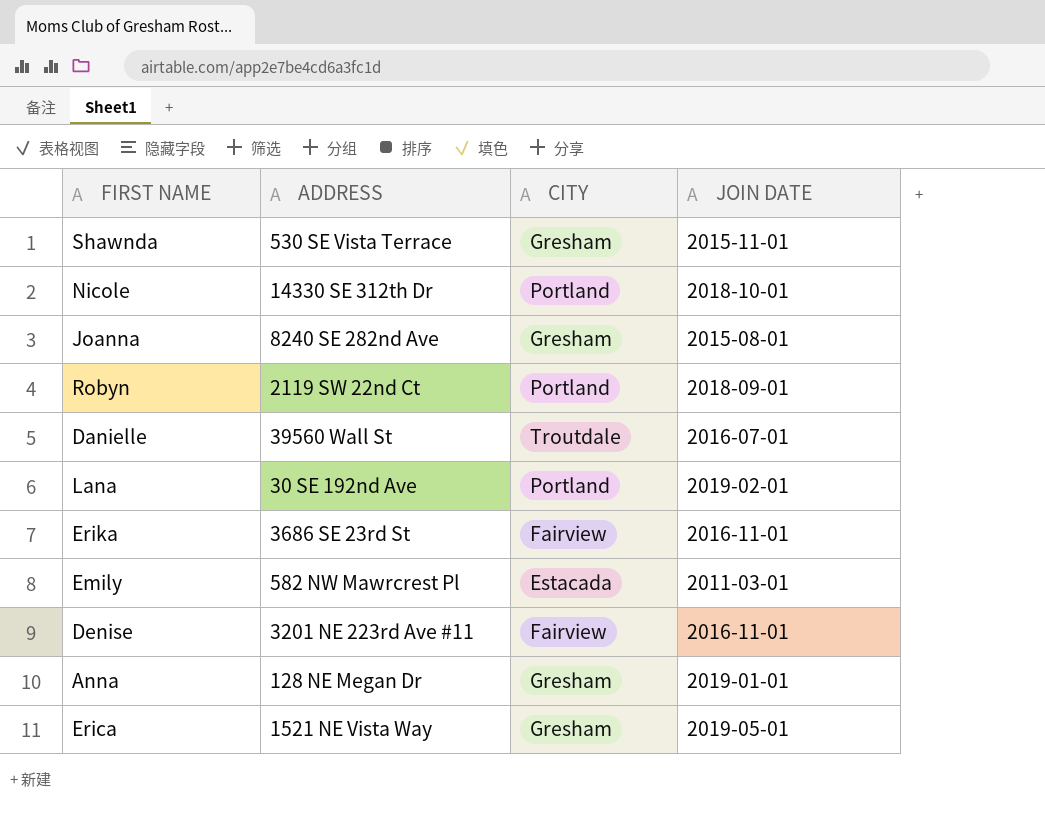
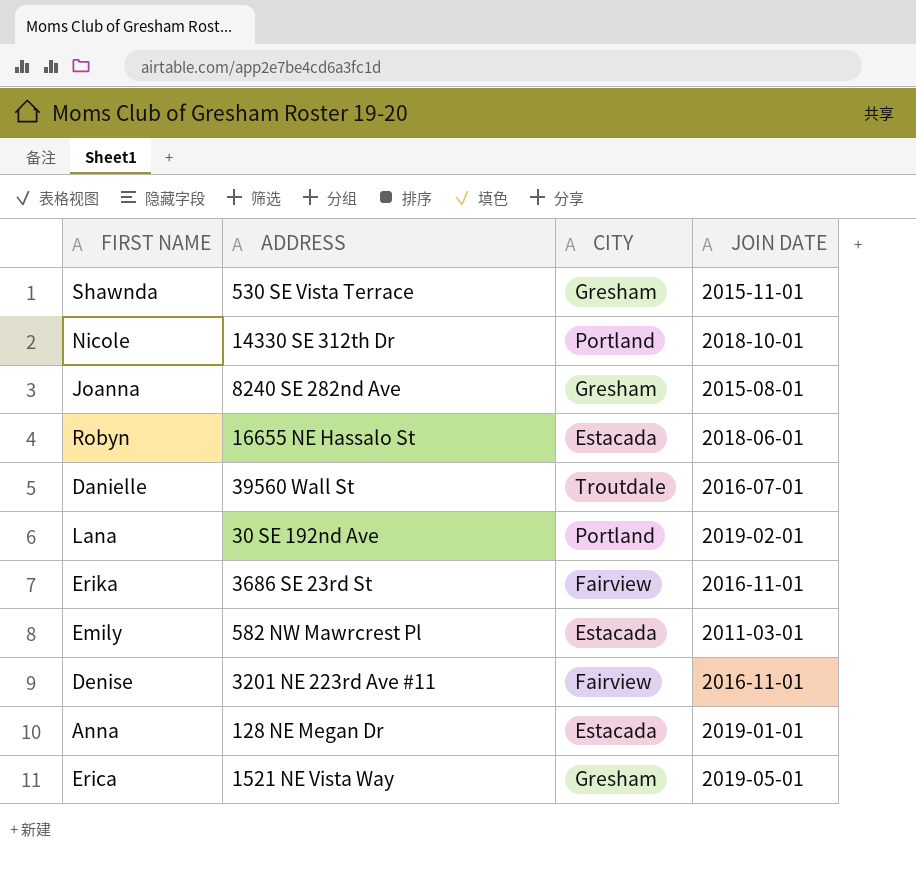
Robyn | ADDRESS: 2119 SW 22nd Ct -> 16655 NE Hassalo St
Robyn | CITY: Portland -> Estacada
Robyn | JOIN DATE: 2018-09-01 -> 2018-06-01
Anna | CITY: Gresham -> Estacada

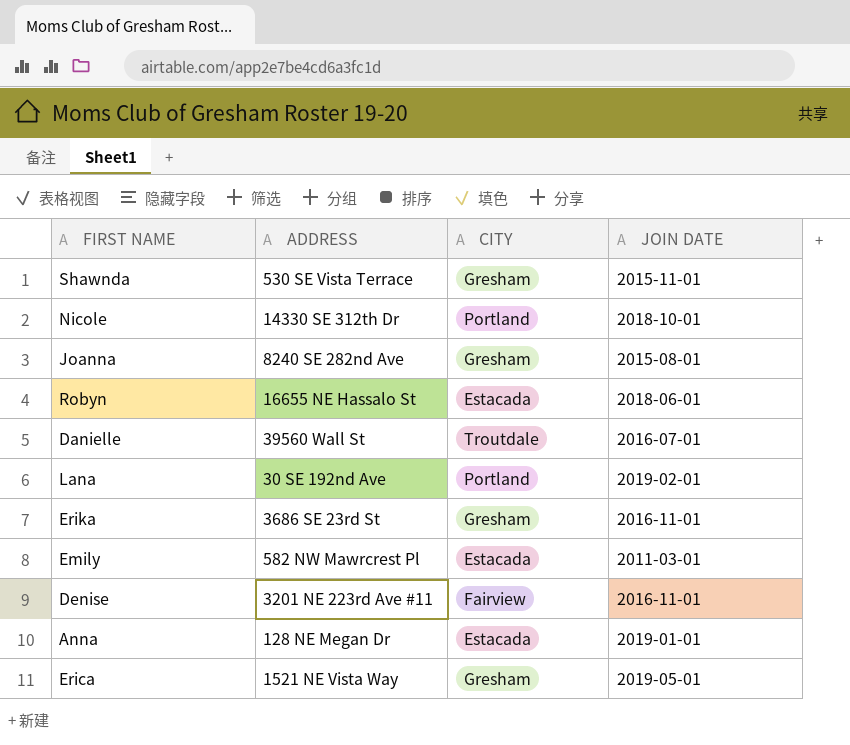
Erika | CITY: Fairview -> Gresham

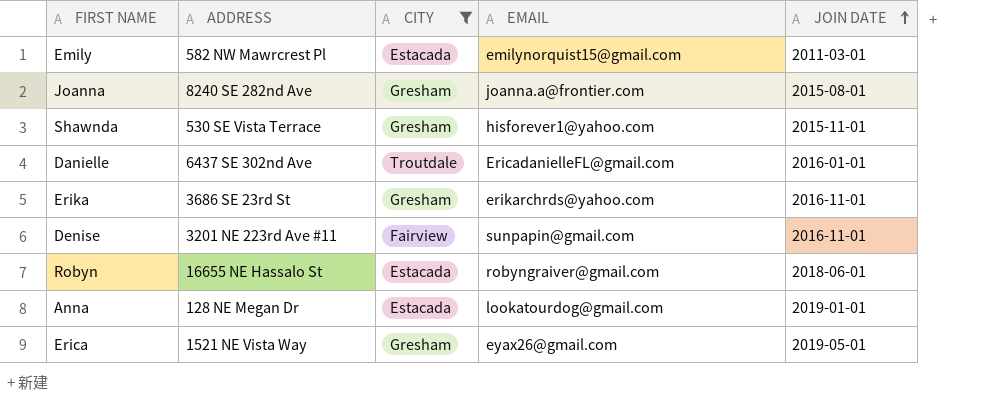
filter: none -> CITY != Portland
row order: none -> JOIN DATE ascending
column EMAIL | position: none -> 4
Danielle | ADDRESS: 39560 Wall St -> 6437 SE 302nd Ave
Danielle | JOIN DATE: 2016-07-01 -> 2016-01-01

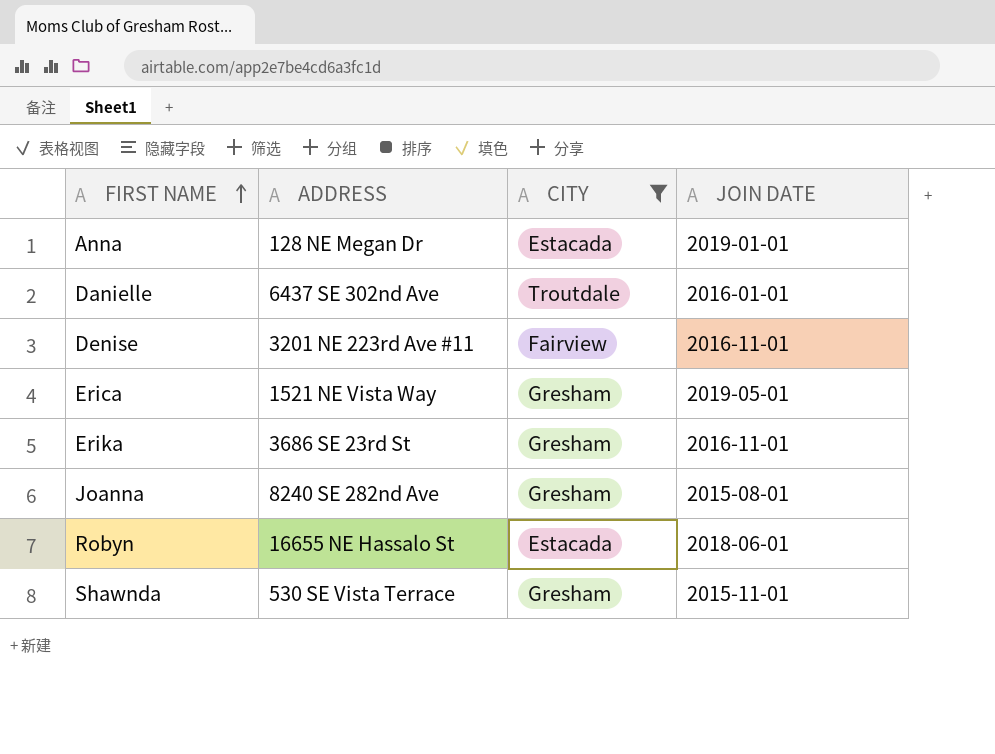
row order: JOIN DATE ascending -> FIRST NAME ascending
column EMAIL | position: 4 -> none
row Emily: 582 NW Mawrcrest Pl | Estacada | emilynorquist15@gmail.com | 2011-03-01 -> none

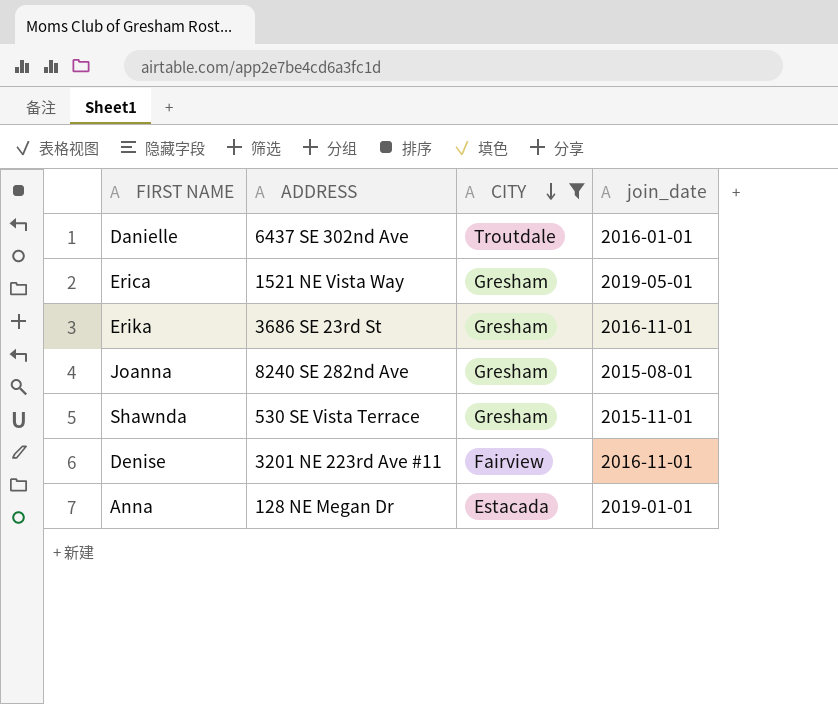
row order: FIRST NAME ascending -> CITY descending
column name: JOIN DATE -> join_date
row Robyn: 16655 NE Hassalo St | Estacada | 2018-06-01 -> none

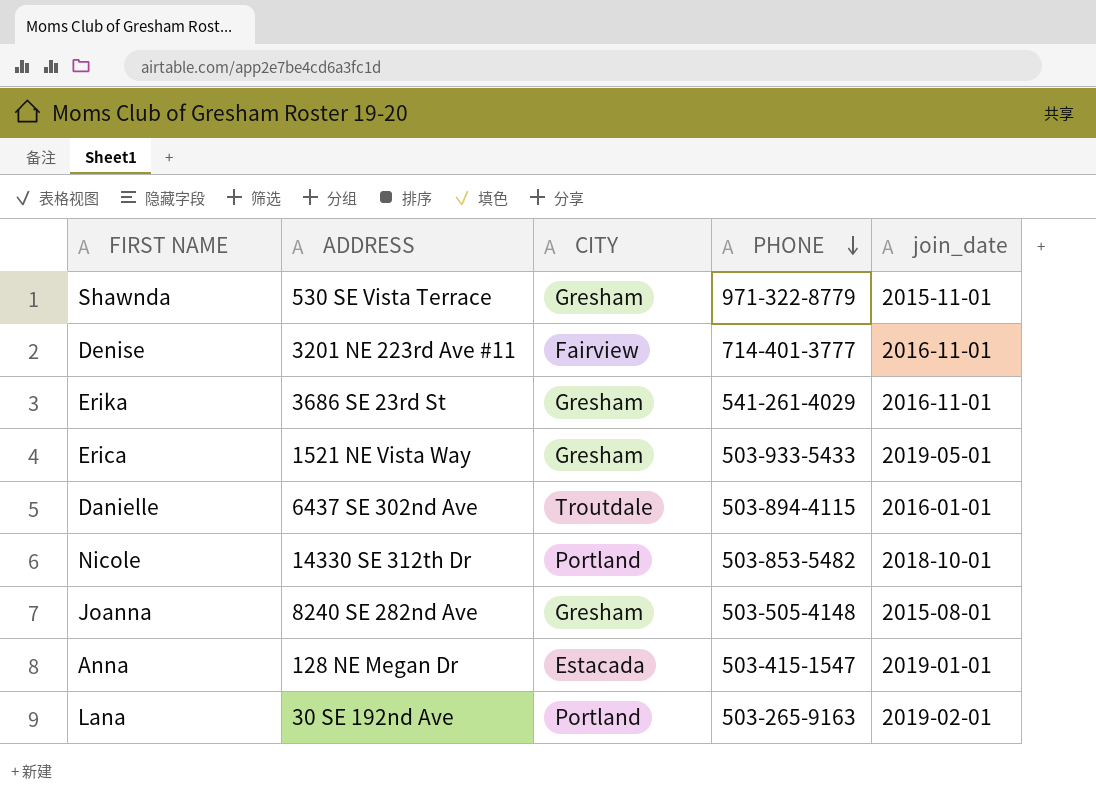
filter: CITY != Portland -> none
row order: CITY descending -> PHONE descending
column PHONE | position: none -> 4

